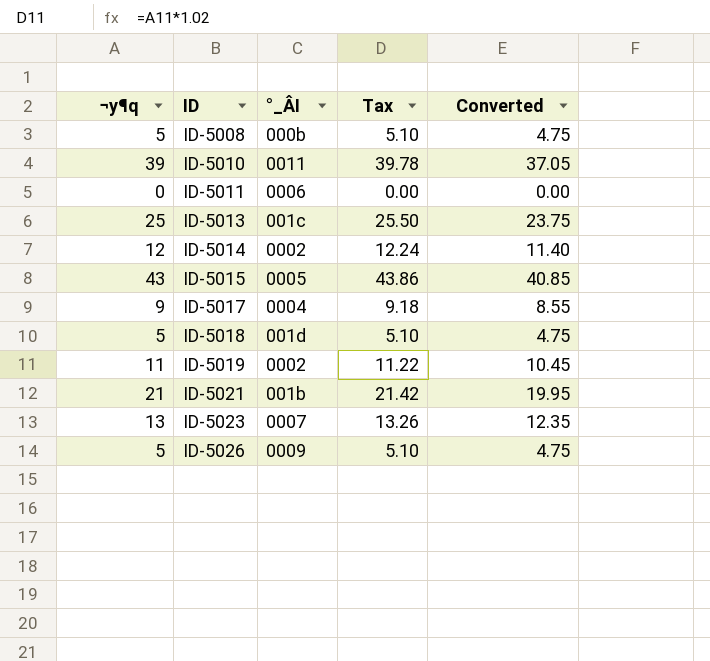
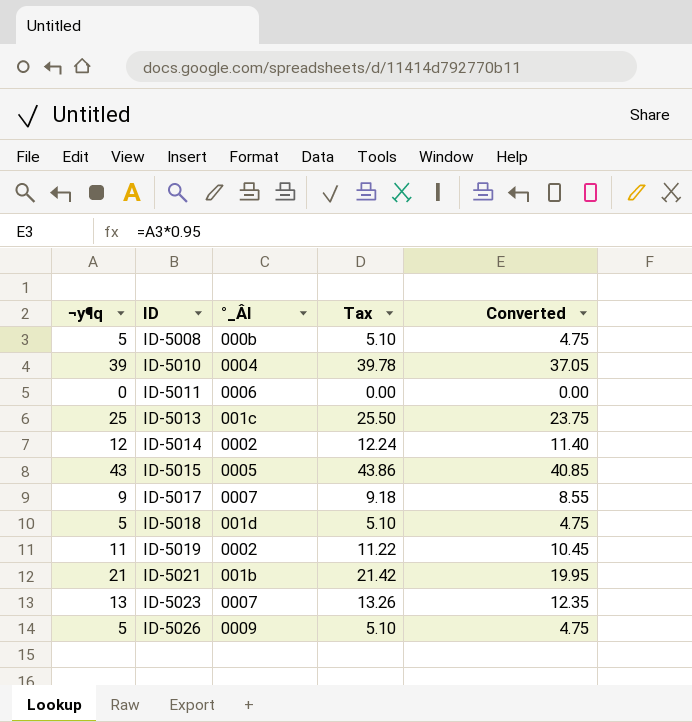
ID-5010 | °_ÂI: 0011 -> 0004
ID-5017 | °_ÂI: 0004 -> 0007

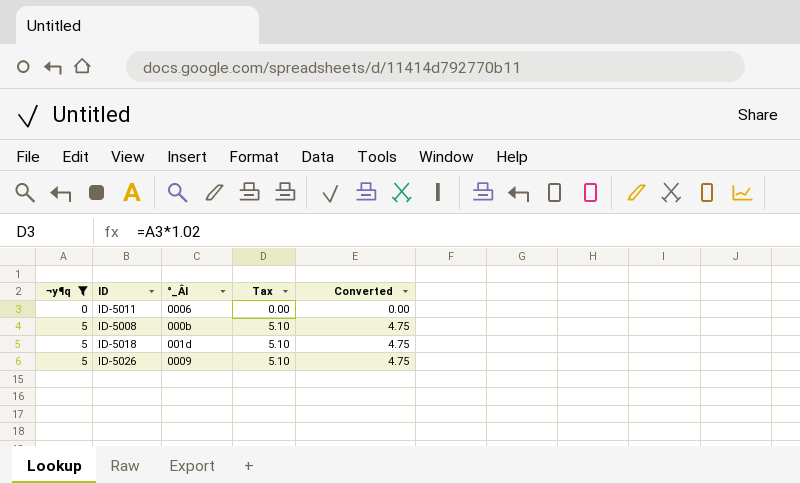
filter: none -> ¬y¶q <= 5
row order: ID ascending -> ¬y¶q ascending

